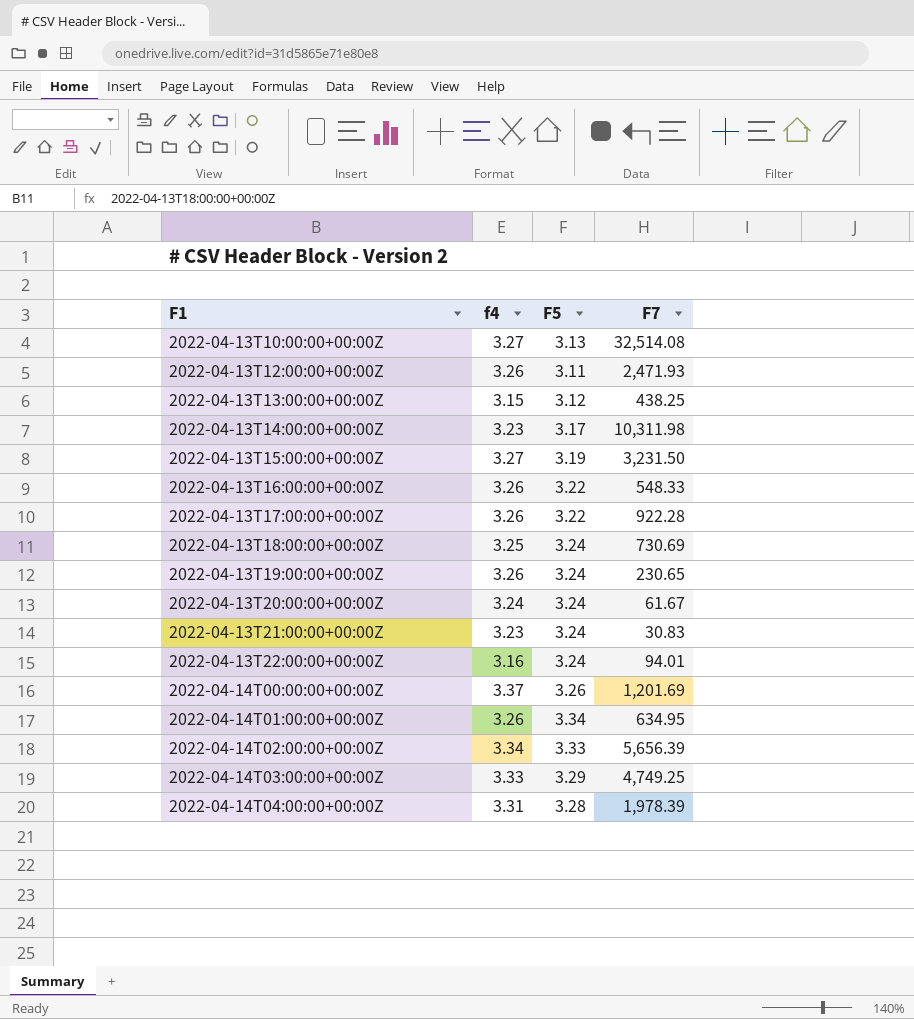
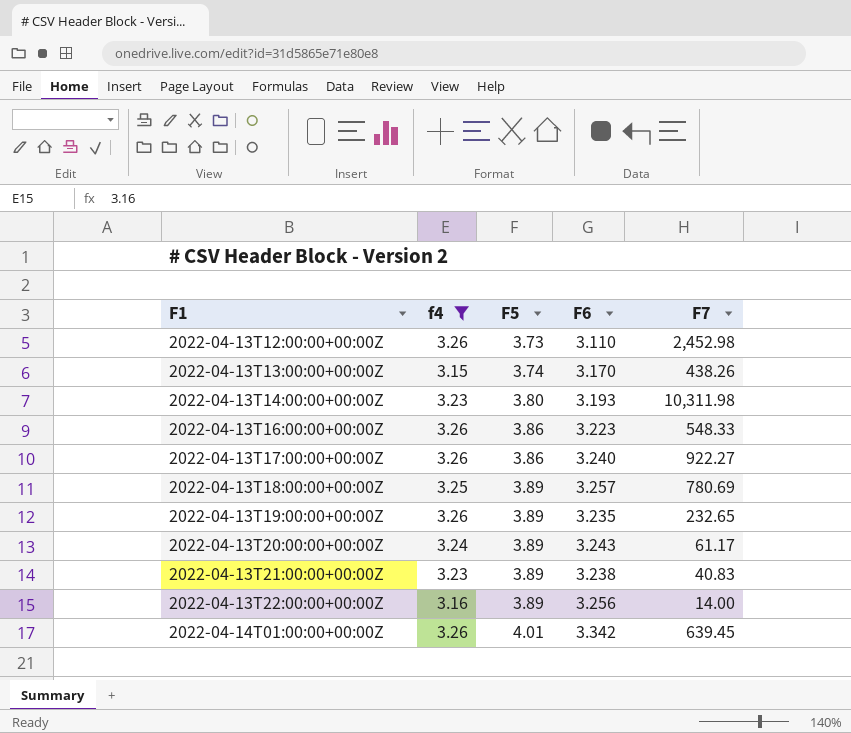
filter: none -> f4 <= 3.26
column F6 | position: none -> 4
2022-04-13T12:00:00+00:00Z | F5: 3.11 -> 3.73
2022-04-13T12:00:00+00:00Z | F7: 2,471.93 -> 2,452.98
2022-04-13T13:00:00+00:00Z | F5: 3.12 -> 3.74
2022-04-13T13:00:00+00:00Z | F7: 438.25 -> 438.26
2022-04-13T14:00:00+00:00Z | F5: 3.17 -> 3.80
2022-04-13T16:00:00+00:00Z | F5: 3.22 -> 3.86
2022-04-13T17:00:00+00:00Z | F5: 3.22 -> 3.86
2022-04-13T17:00:00+00:00Z | F7: 922.28 -> 922.27
2022-04-13T18:00:00+00:00Z | F5: 3.24 -> 3.89
2022-04-13T18:00:00+00:00Z | F7: 730.69 -> 780.69
2022-04-13T19:00:00+00:00Z | F5: 3.24 -> 3.89
2022-04-13T19:00:00+00:00Z | F7: 230.65 -> 232.65
2022-04-13T20:00:00+00:00Z | F5: 3.24 -> 3.89
2022-04-13T20:00:00+00:00Z | F7: 61.67 -> 61.17
2022-04-13T21:00:00+00:00Z | F5: 3.24 -> 3.89
2022-04-13T21:00:00+00:00Z | F7: 30.83 -> 40.83
2022-04-13T22:00:00+00:00Z | F5: 3.24 -> 3.89
2022-04-13T22:00:00+00:00Z | F7: 94.01 -> 14.00
2022-04-14T01:00:00+00:00Z | F5: 3.34 -> 4.01
2022-04-14T01:00:00+00:00Z | F7: 634.95 -> 639.45

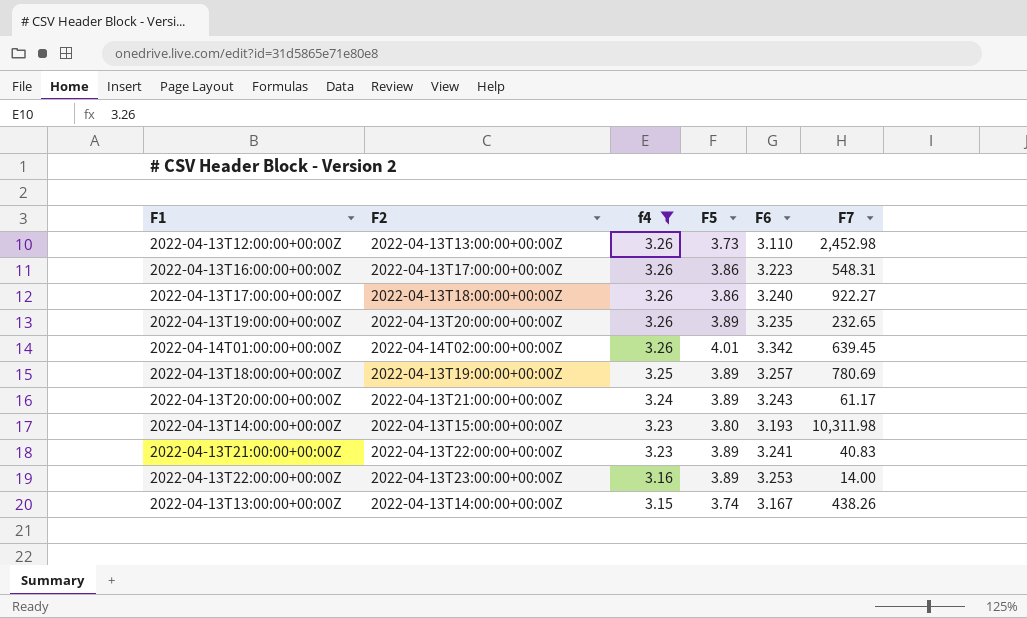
row order: F1 ascending -> f4 descending
column F2 | position: none -> 2
2022-04-13T16:00:00+00:00Z | F7: 548.33 -> 548.31
2022-04-13T21:00:00+00:00Z | F6: 3.238 -> 3.241
2022-04-13T22:00:00+00:00Z | F6: 3.256 -> 3.253
2022-04-13T13:00:00+00:00Z | F6: 3.170 -> 3.167

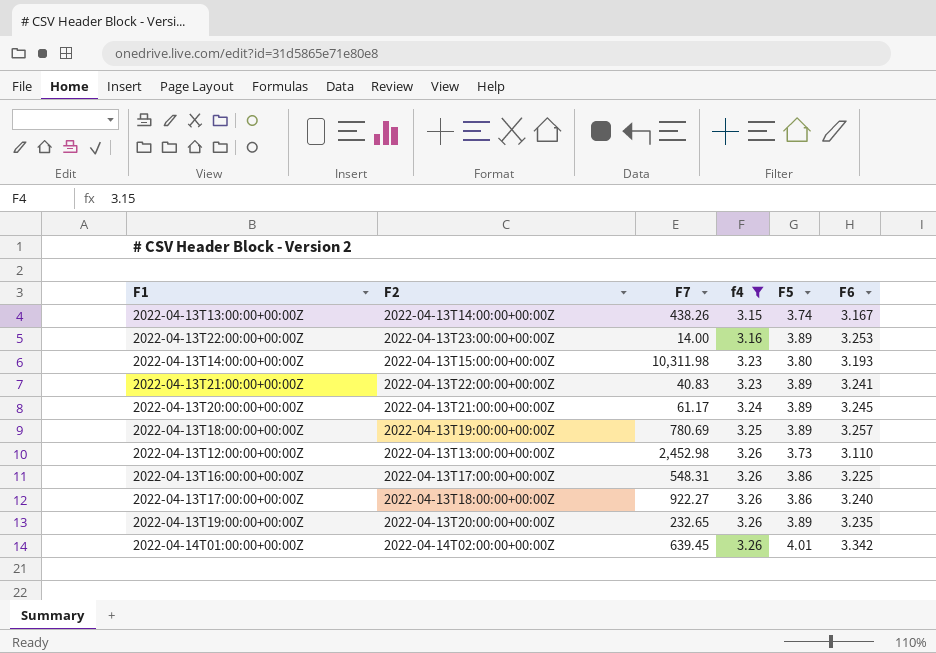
row order: f4 descending -> f4 ascending
column F7 | position: 6 -> 3
2022-04-13T20:00:00+00:00Z | F6: 3.243 -> 3.245
2022-04-13T16:00:00+00:00Z | F6: 3.223 -> 3.225

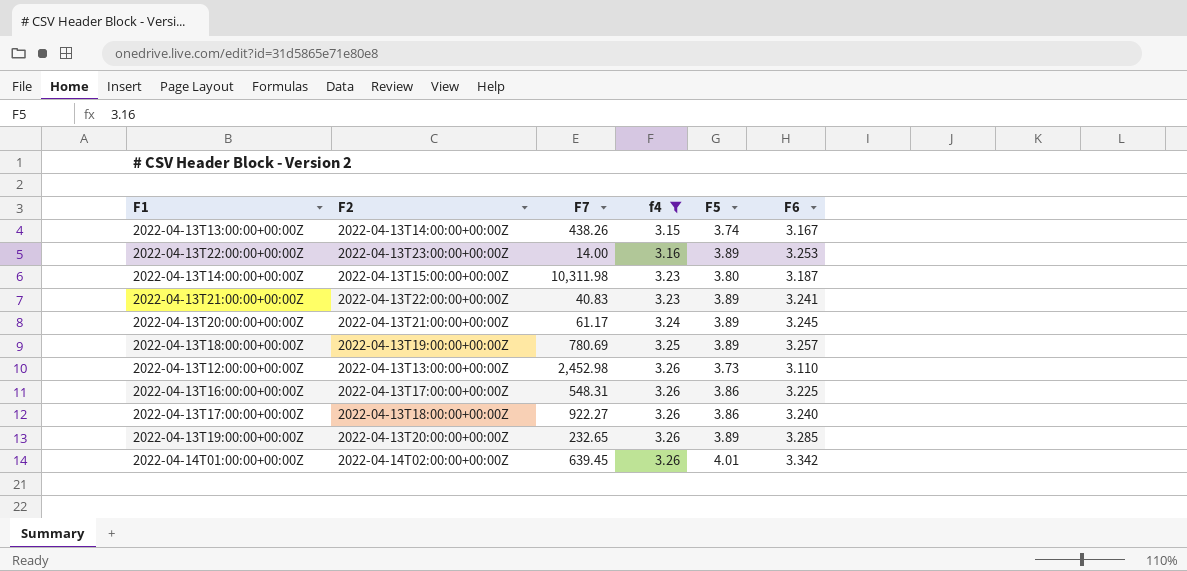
2022-04-13T14:00:00+00:00Z | F6: 3.193 -> 3.187
2022-04-13T19:00:00+00:00Z | F6: 3.235 -> 3.285

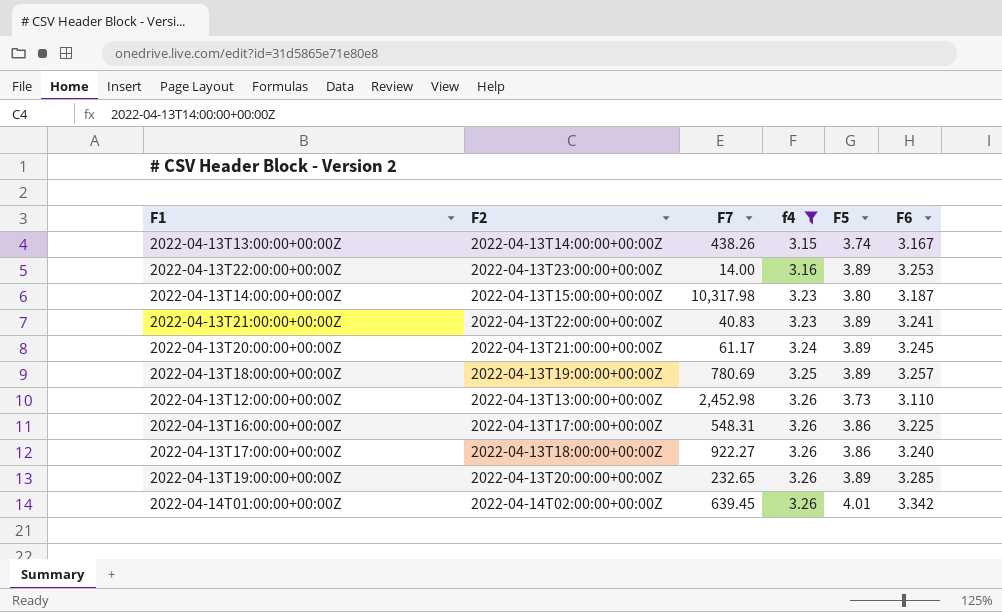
2022-04-13T14:00:00+00:00Z | F7: 10,311.98 -> 10,317.98

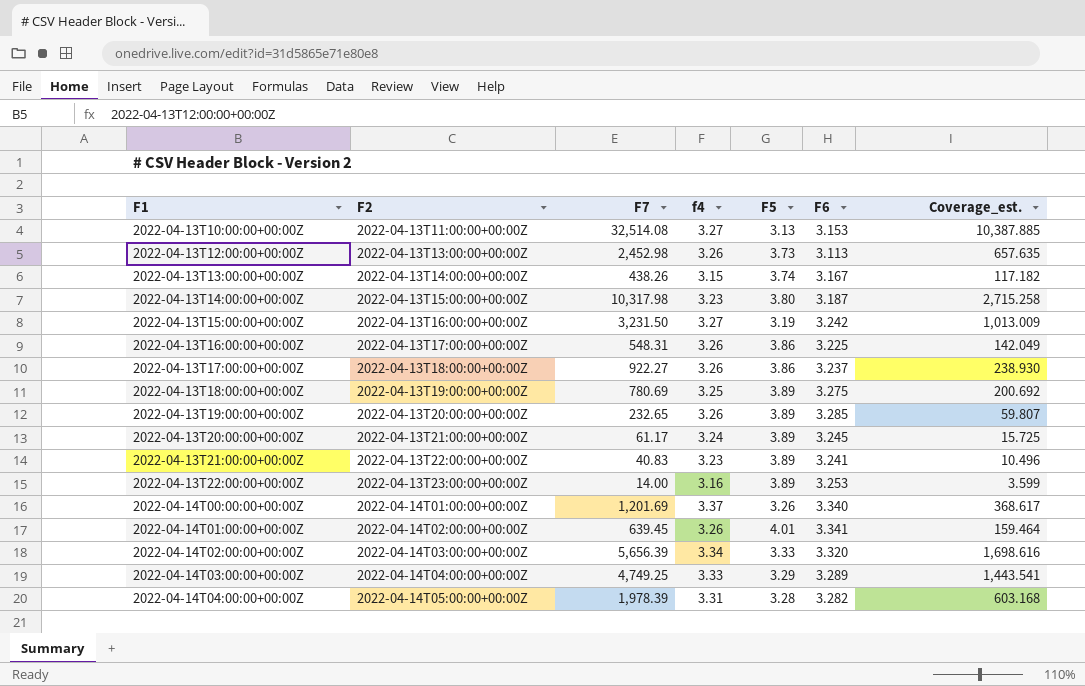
filter: f4 <= 3.26 -> none
row order: f4 ascending -> F1 ascending
column Coverage_est. | formula: none -> [F7] / [F5]
2022-04-13T12:00:00+00:00Z | F6: 3.110 -> 3.113
2022-04-13T17:00:00+00:00Z | F6: 3.240 -> 3.237
2022-04-13T18:00:00+00:00Z | F6: 3.257 -> 3.275
2022-04-14T01:00:00+00:00Z | F6: 3.342 -> 3.341

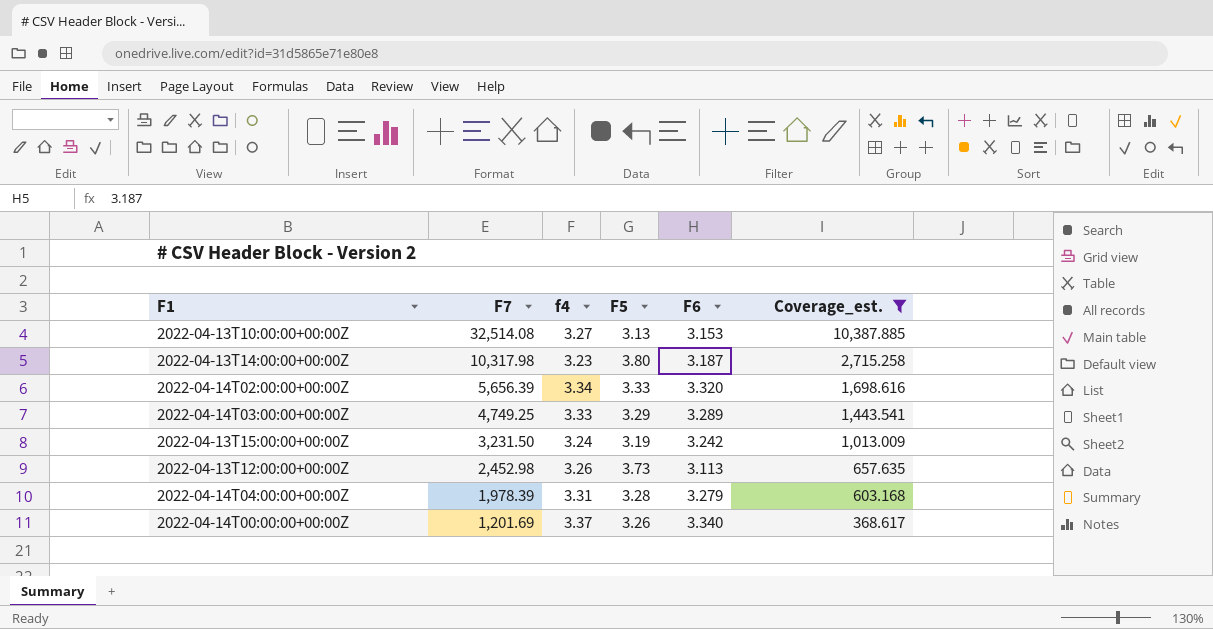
filter: none -> Coverage_est. >= 368.617
row order: F1 ascending -> F7 descending
column F2 | position: 2 -> none
2022-04-13T15:00:00+00:00Z | f4: 3.27 -> 3.24
2022-04-14T04:00:00+00:00Z | F6: 3.282 -> 3.279

